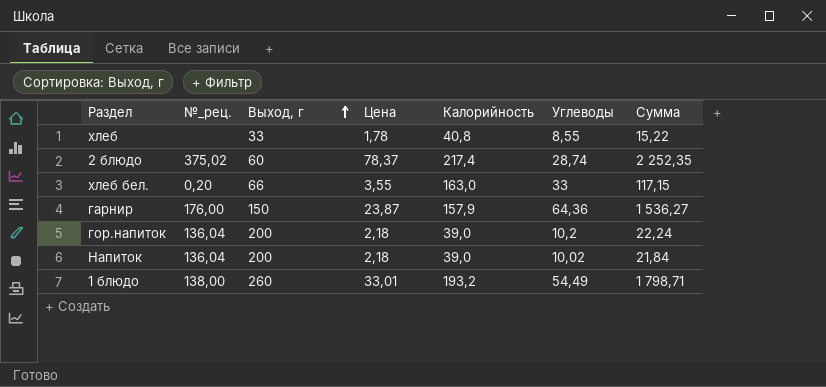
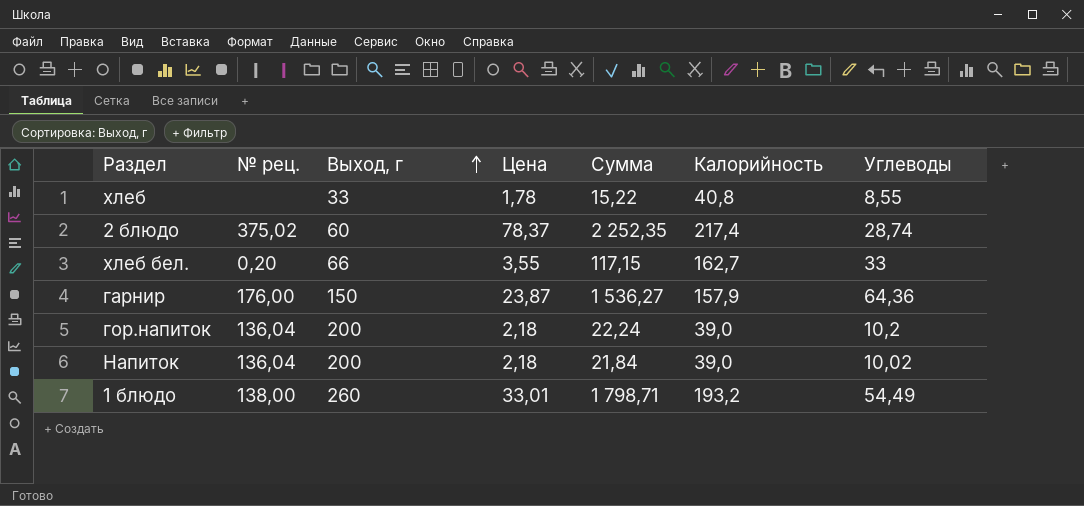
column name: №_рец. -> № рец.
column Сумма | position: 7 -> 5
хлеб бел. | Калорийность: 163,0 -> 162,7

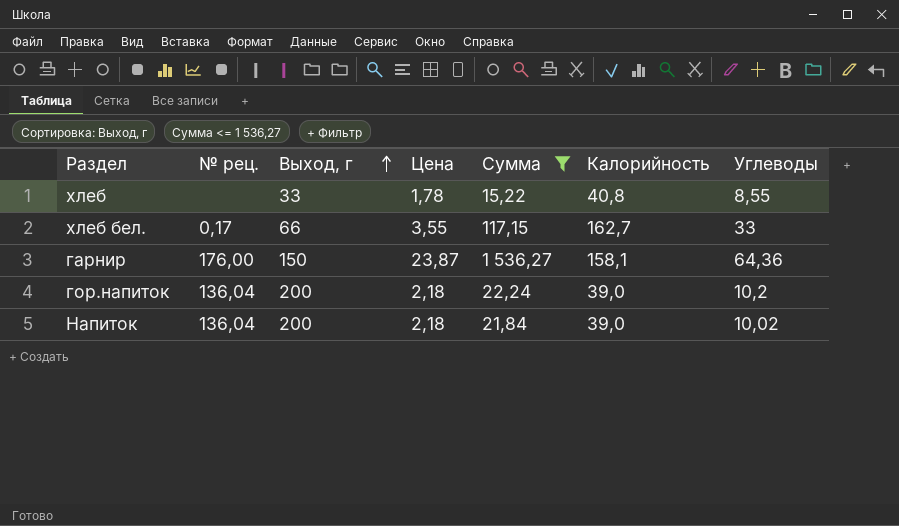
filter: none -> Сумма <= 1 536,27
хлеб бел. | № рец.: 0,20 -> 0,17
гарнир | Калорийность: 157,9 -> 158,1

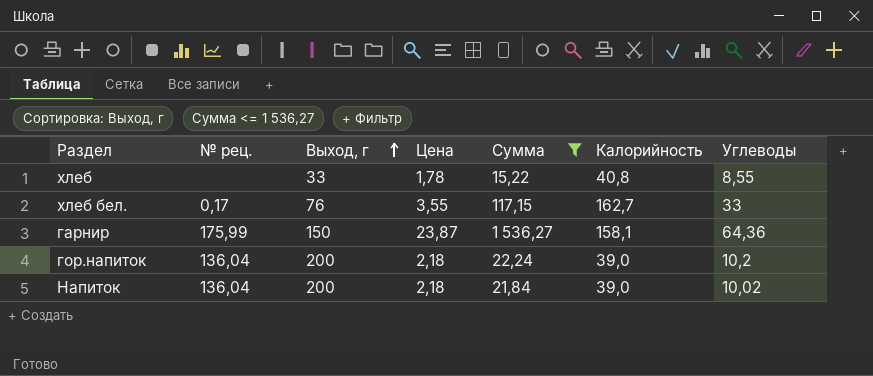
хлеб бел. | Выход, г: 66 -> 76
гарнир | № рец.: 176,00 -> 175,99

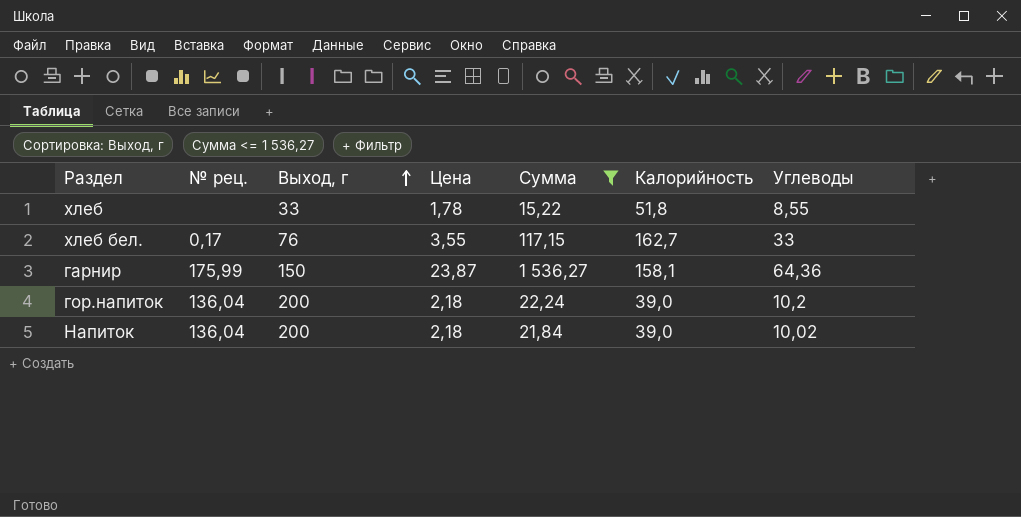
хлеб | Калорийность: 40,8 -> 51,8

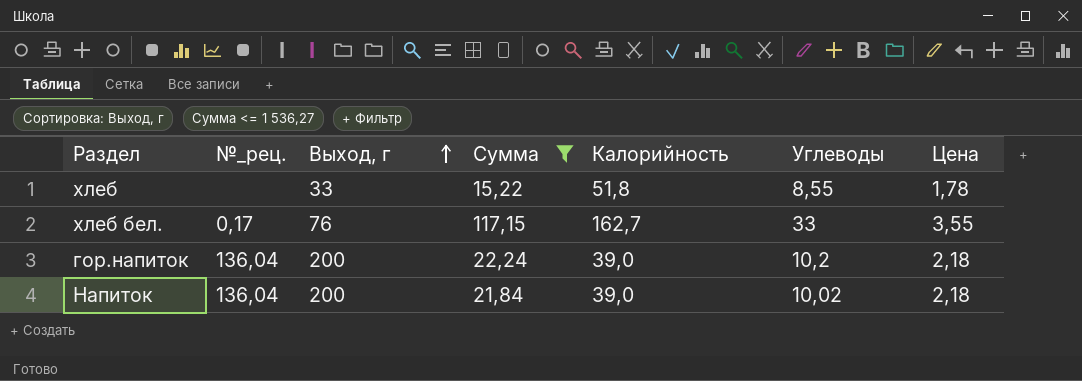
column name: № рец. -> №_рец.
column Цена | position: 4 -> 7
row гарнир: 175,99 | 150 | 23,87 | 1 536,27 | 158,1 | 64,36 -> none

